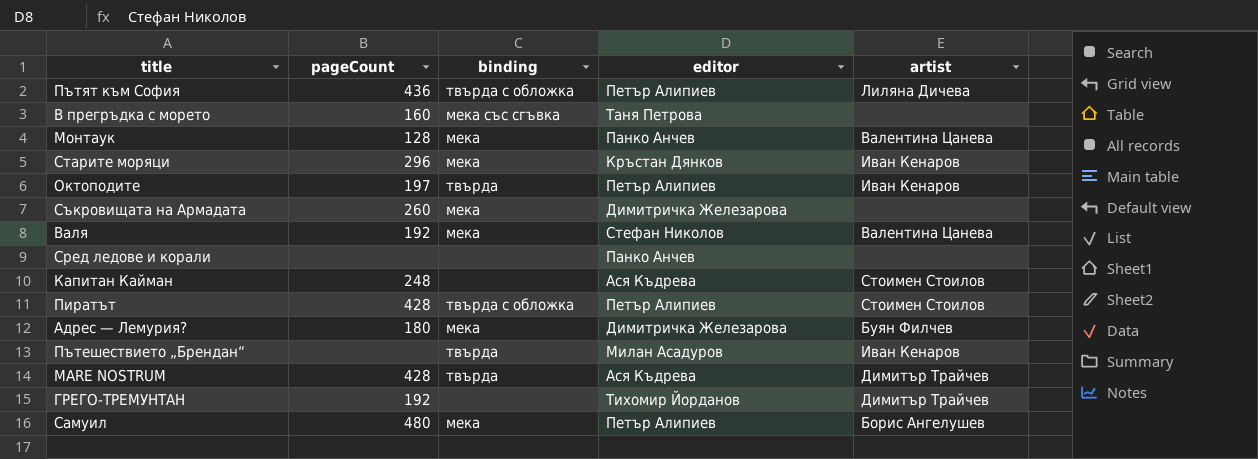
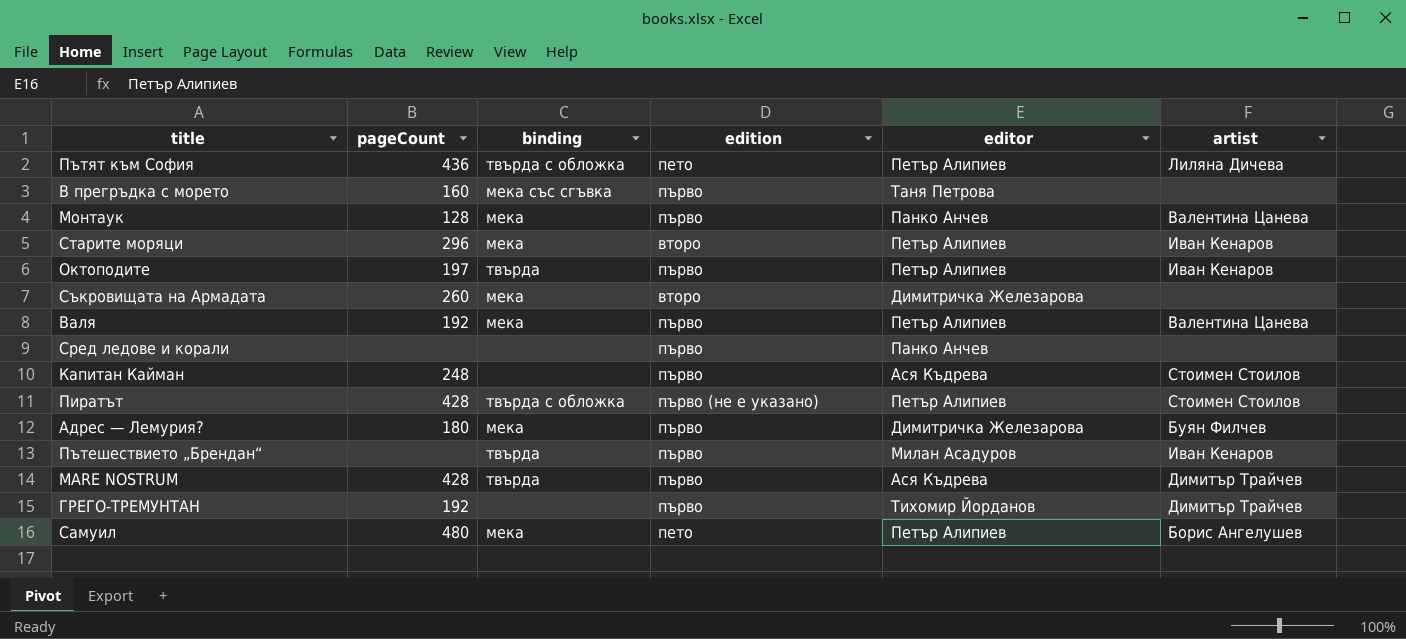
column edition | position: none -> 4
Старите моряци | editor: Кръстан Дянков -> Петър Алипиев
Валя | editor: Стефан Николов -> Петър Алипиев

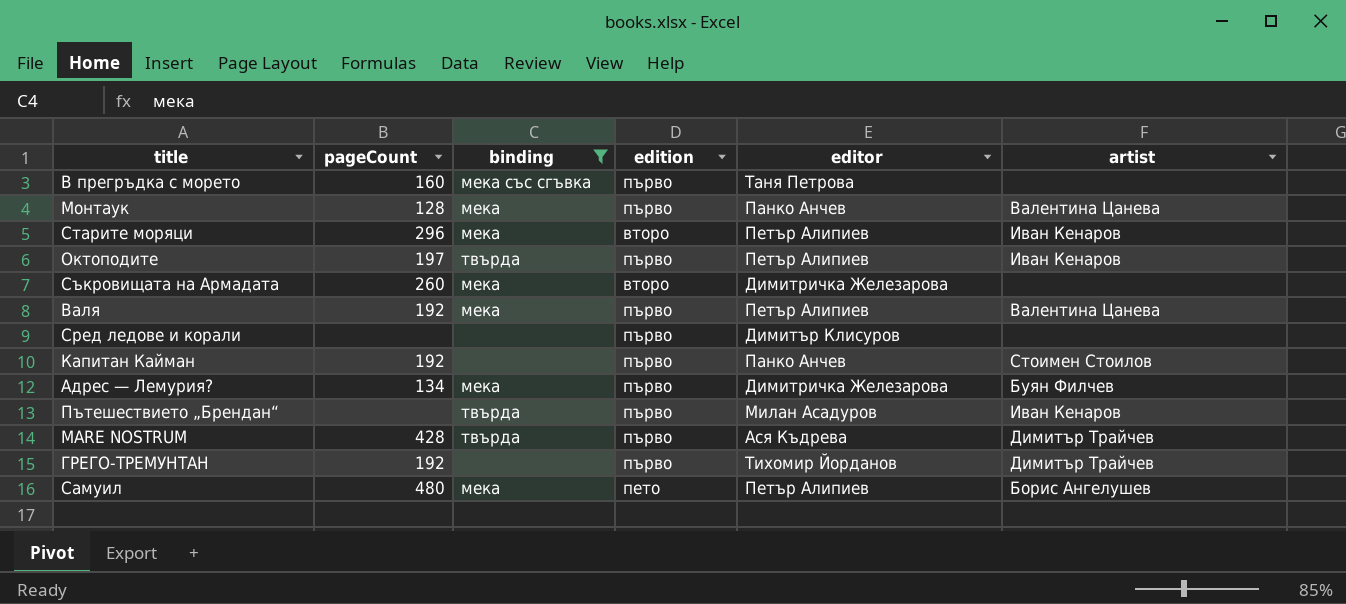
filter: none -> binding != твърда с обложка
Сред ледове и корали | editor: Панко Анчев -> Димитър Клисуров
Капитан Кайман | pageCount: 248 -> 192
Капитан Кайман | editor: Ася Къдрева -> Панко Анчев
Адрес — Лемурия? | pageCount: 180 -> 134

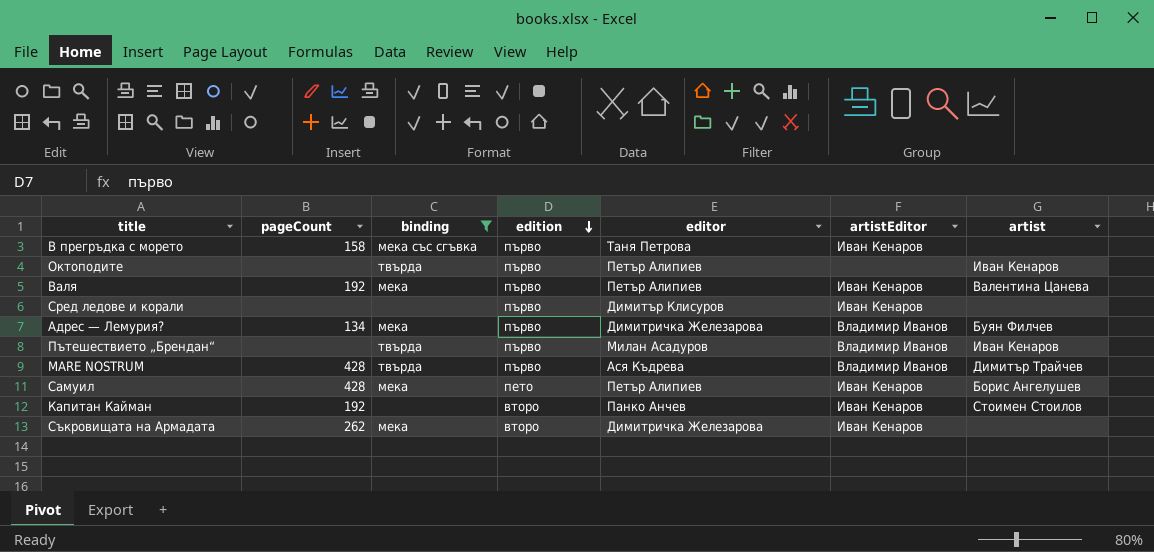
row order: none -> edition descending
column artistEditor | position: none -> 6
row Монтаук: 128 | мека | първо | Панко Анчев | Валентина Цанева -> none
row Старите моряци: 296 | мека | второ | Петър Алипиев | Иван Кенаров -> none
row ГРЕГО-ТРЕМУНТАН: 192 | none | първо | Тихомир Йорданов | Димитър Трайчев -> none
В прегръдка с морето | pageCount: 160 -> 158
Октоподите | pageCount: 197 -> none
Самуил | pageCount: 480 -> 428
Капитан Кайман | edition: първо -> второ
Съкровищата на Армадата | pageCount: 260 -> 262

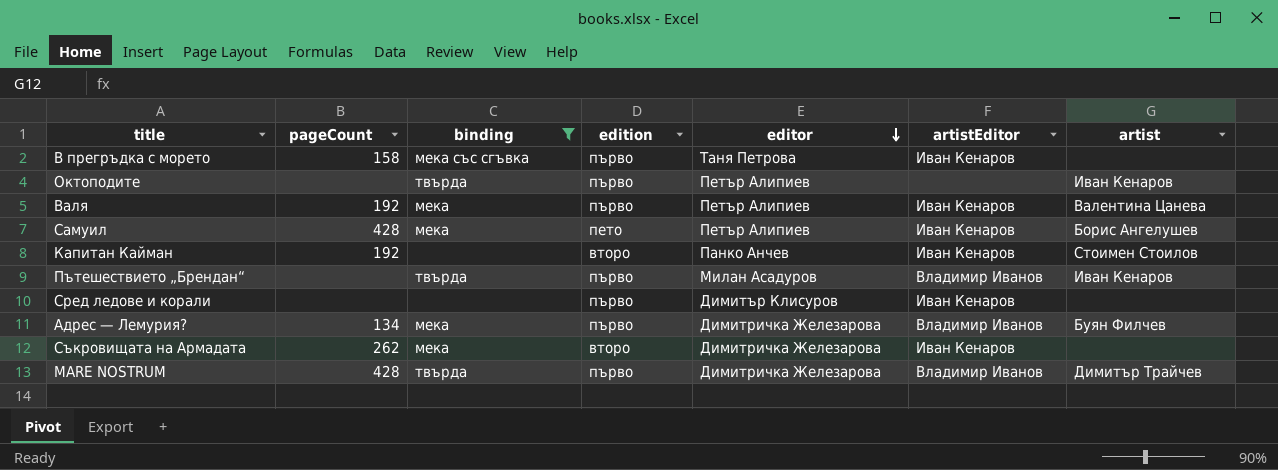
row order: edition descending -> editor descending
MARE NOSTRUM | editor: Ася Къдрева -> Димитричка Железарова

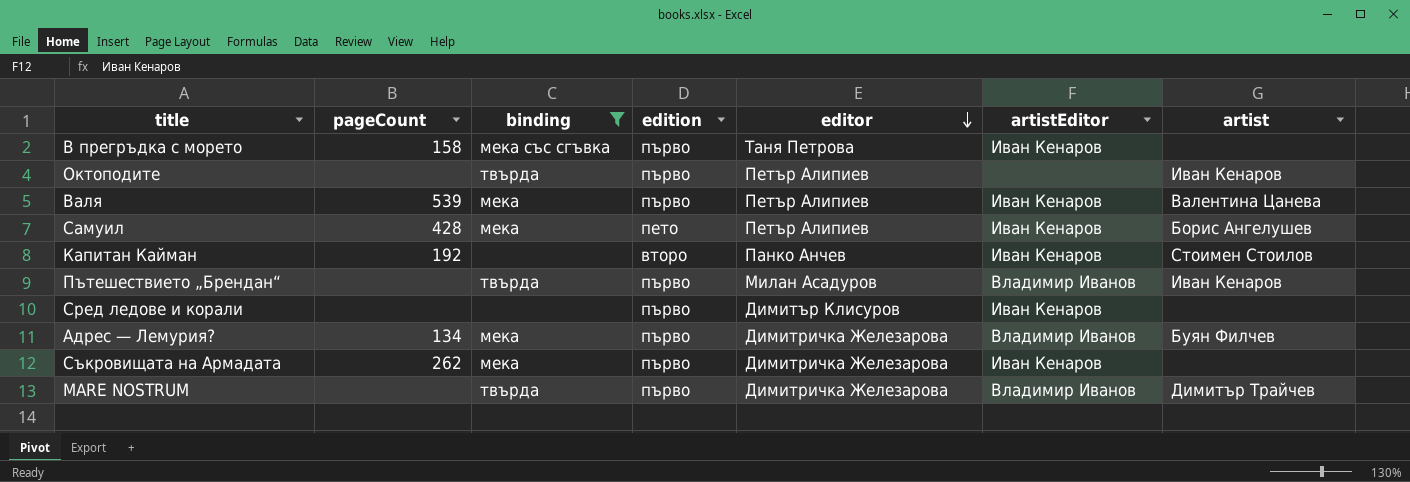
Валя | pageCount: 192 -> 539
Съкровищата на Армадата | edition: второ -> първо
MARE NOSTRUM | pageCount: 428 -> none

